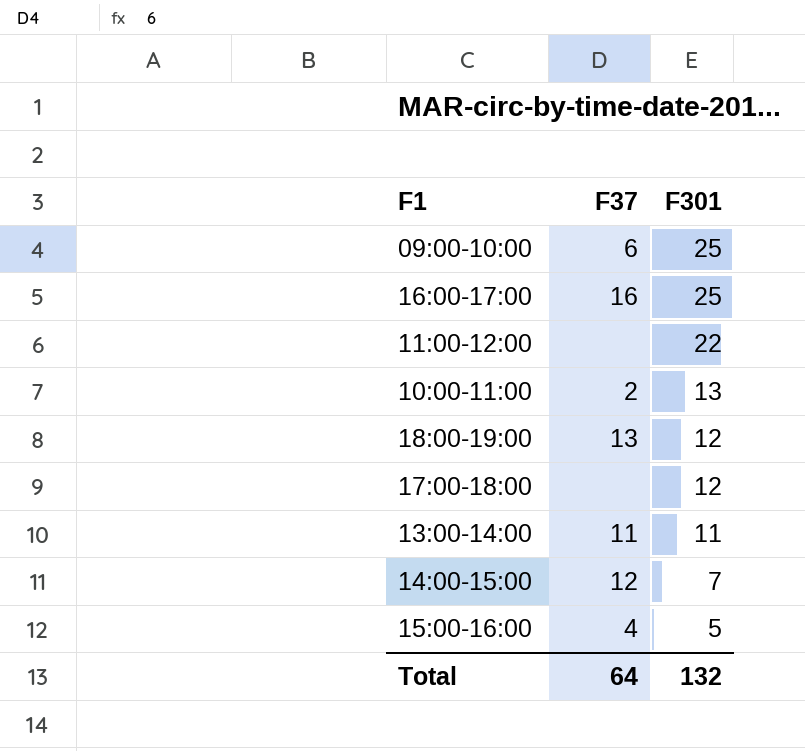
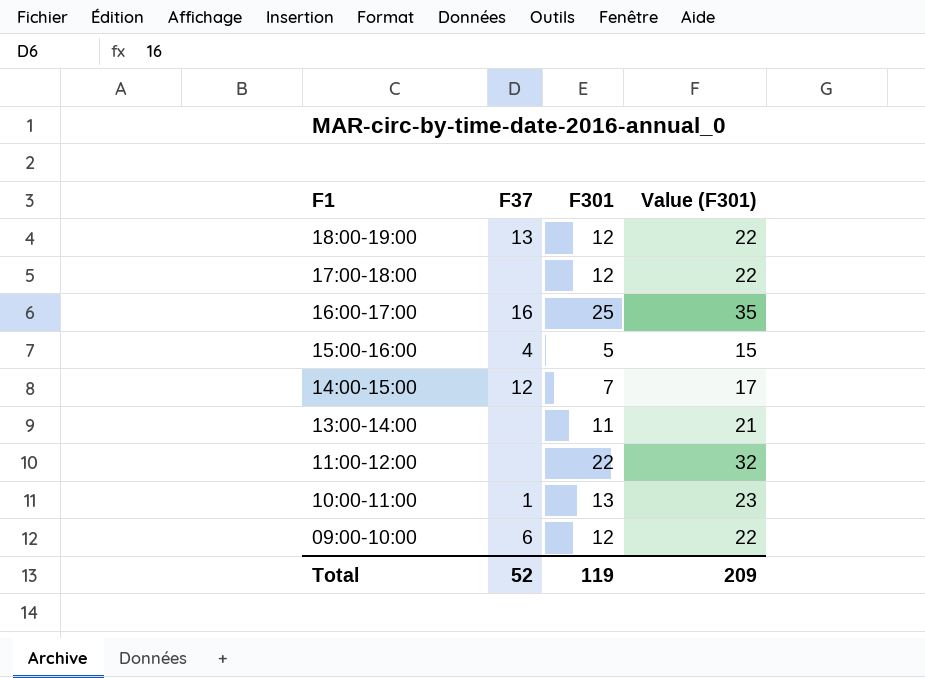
row order: F301 descending -> F1 descending
column Value (F301) | formula: none -> [F301] + 10
13:00-14:00 | F37: 11 -> none
10:00-11:00 | F37: 2 -> 1
09:00-10:00 | F301: 25 -> 12
Total | F37: 64 -> 52
Total | F301: 132 -> 119

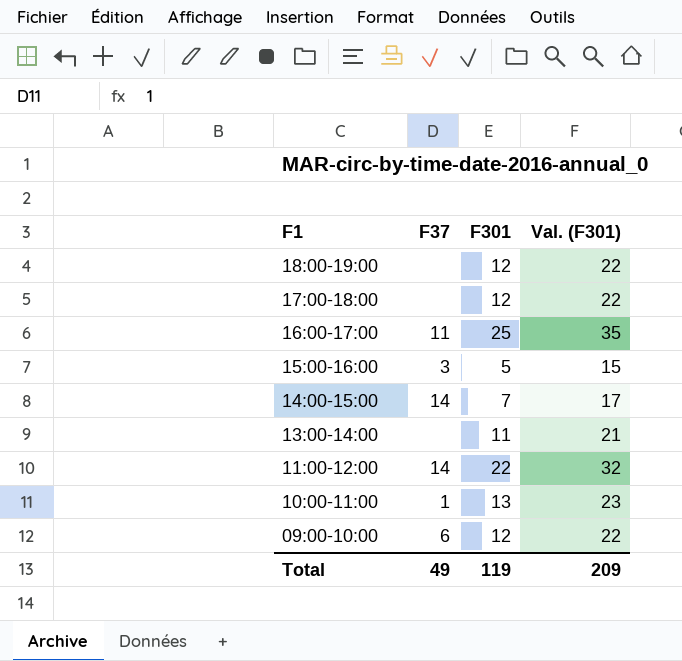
column name: Value (F301) -> Val. (F301)
18:00-19:00 | F37: 13 -> none
16:00-17:00 | F37: 16 -> 11
15:00-16:00 | F37: 4 -> 3
14:00-15:00 | F37: 12 -> 14
11:00-12:00 | F37: none -> 14
Total | F37: 52 -> 49

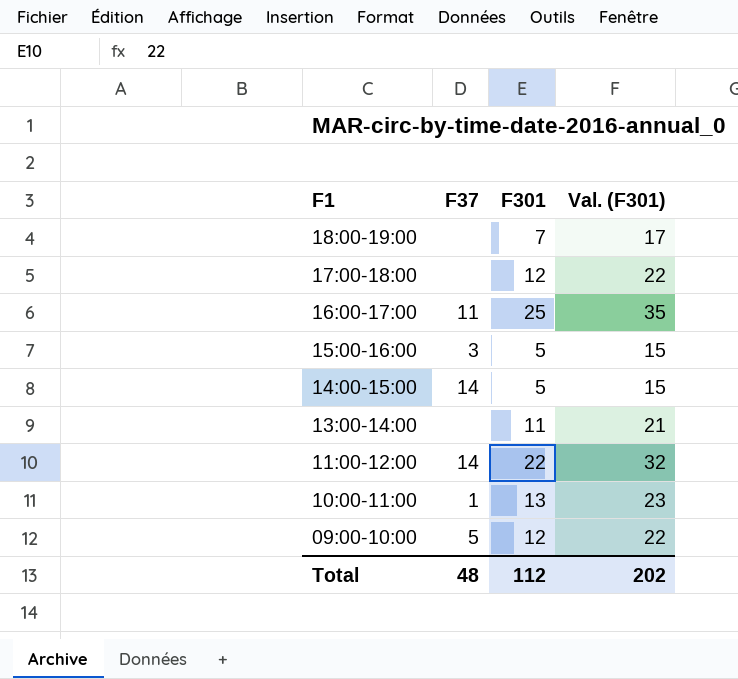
18:00-19:00 | F301: 12 -> 7
18:00-19:00 | Val. (F301): 22 -> 17
14:00-15:00 | F301: 7 -> 5
14:00-15:00 | Val. (F301): 17 -> 15
09:00-10:00 | F37: 6 -> 5
Total | F37: 49 -> 48
Total | F301: 119 -> 112
Total | Val. (F301): 209 -> 202

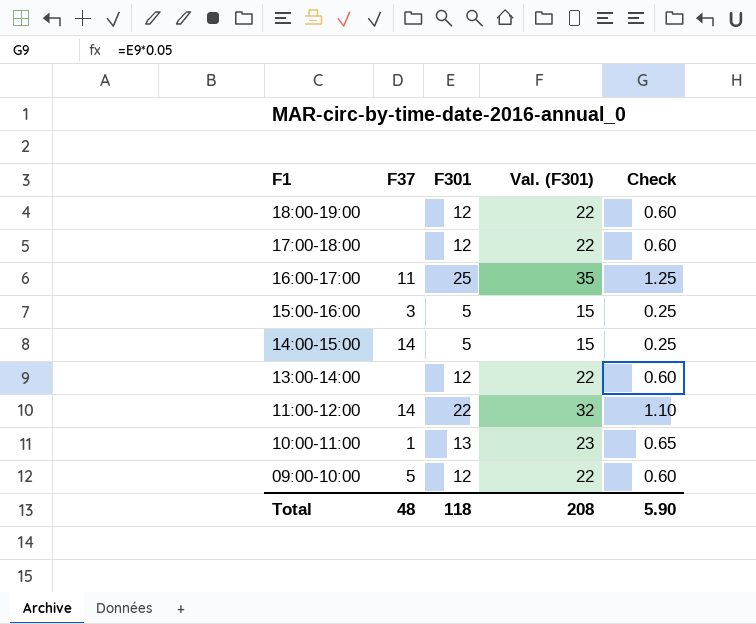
column Check | formula: none -> [F301] * 0.05
18:00-19:00 | F301: 7 -> 12
18:00-19:00 | Val. (F301): 17 -> 22
13:00-14:00 | F301: 11 -> 12
13:00-14:00 | Val. (F301): 21 -> 22
Total | F301: 112 -> 118
Total | Val. (F301): 202 -> 208

